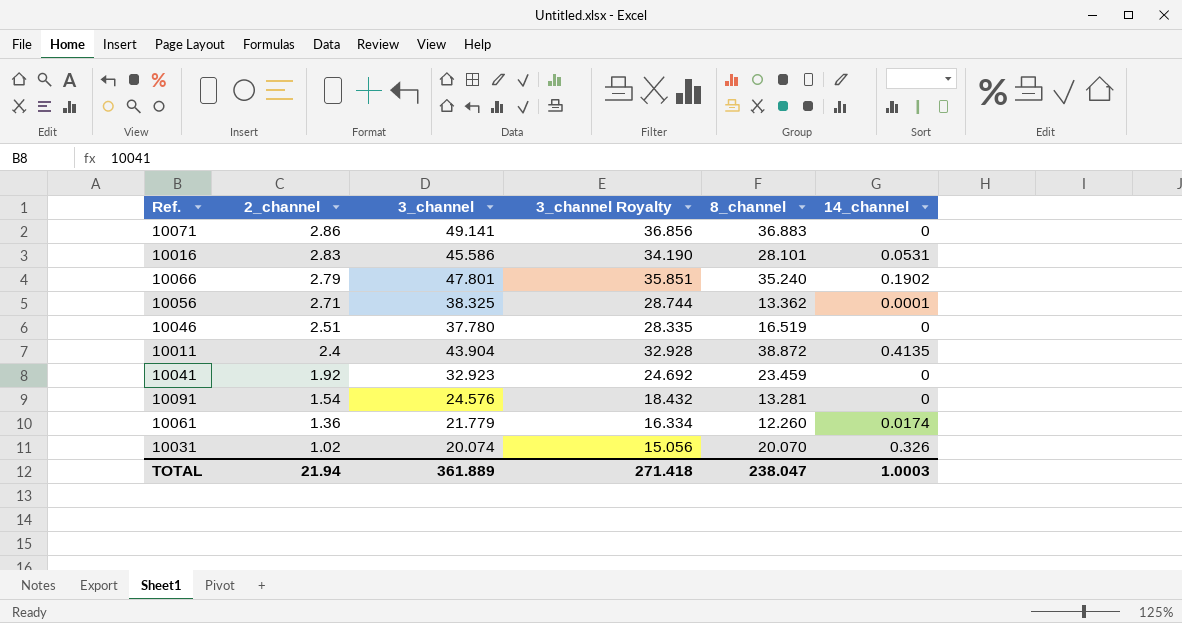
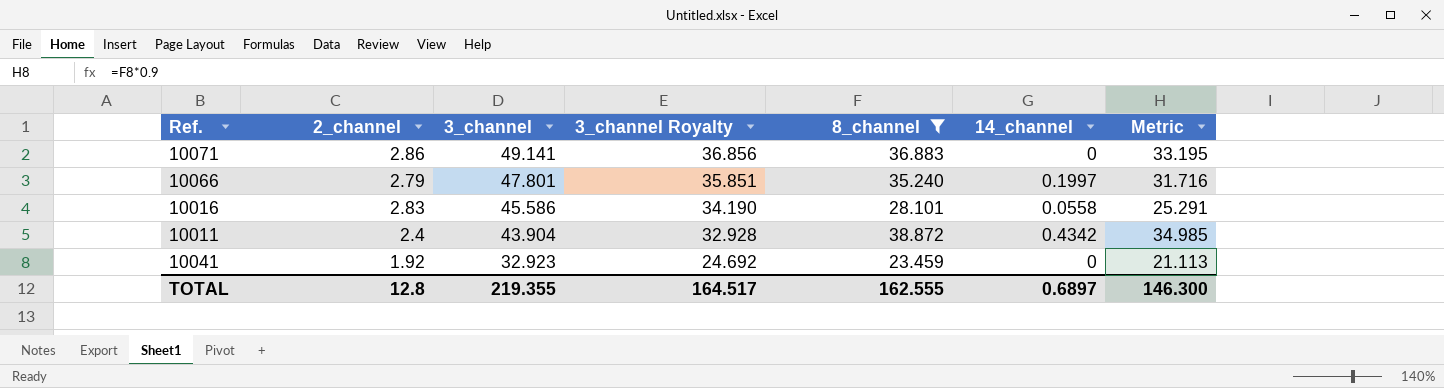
filter: none -> 8_channel >= 23.459
row order: 2_channel descending -> 3_channel descending
column Metric | formula: none -> [8_channel] * 0.9
10066 | 14_channel: 0.1902 -> 0.1997
10016 | 14_channel: 0.0531 -> 0.0558
10011 | 14_channel: 0.4135 -> 0.4342
TOTAL | 2_channel: 21.94 -> 12.8
TOTAL | 3_channel: 361.889 -> 219.355
TOTAL | 3_channel Royalty: 271.418 -> 164.517
TOTAL | 8_channel: 238.047 -> 162.555
TOTAL | 14_channel: 1.0003 -> 0.6897

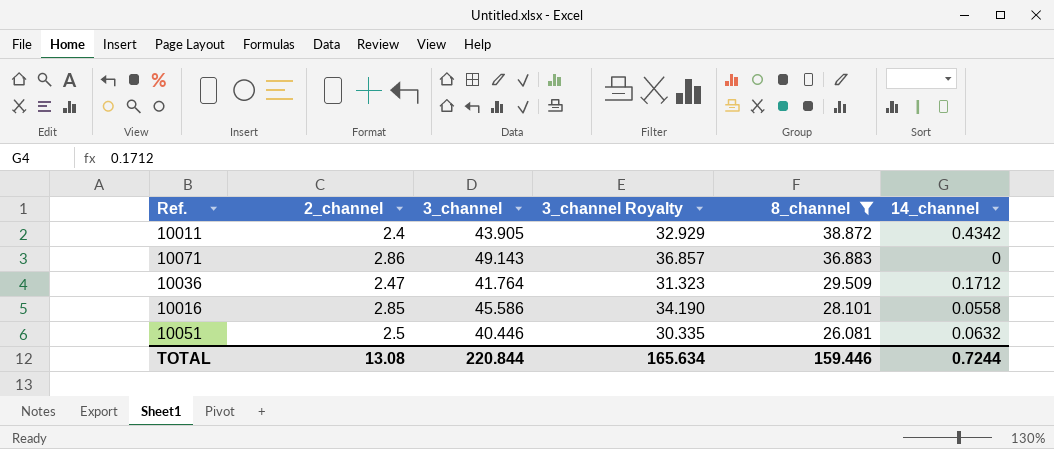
row order: 3_channel descending -> 8_channel descending
column Metric | formula: [8_channel] * 0.9 -> none
row 10066: 2.79 | 47.801 | 35.851 | 35.240 | 0.1997 | 31.716 -> none
row 10041: 1.92 | 32.923 | 24.692 | 23.459 | 0 | 21.113 -> none
10011 | 3_channel: 43.904 -> 43.905
10011 | 3_channel Royalty: 32.928 -> 32.929
10071 | 3_channel: 49.141 -> 49.143
10071 | 3_channel Royalty: 36.856 -> 36.857
row 10036: none -> 2.47 | 41.764 | 31.323 | 29.509 | 0.1712
10016 | 2_channel: 2.83 -> 2.85
row 10051: none -> 2.5 | 40.446 | 30.335 | 26.081 | 0.0632
TOTAL | 2_channel: 12.8 -> 13.08
TOTAL | 3_channel: 219.355 -> 220.844
TOTAL | 3_channel Royalty: 164.517 -> 165.634
TOTAL | 8_channel: 162.555 -> 159.446
TOTAL | 14_channel: 0.6897 -> 0.7244

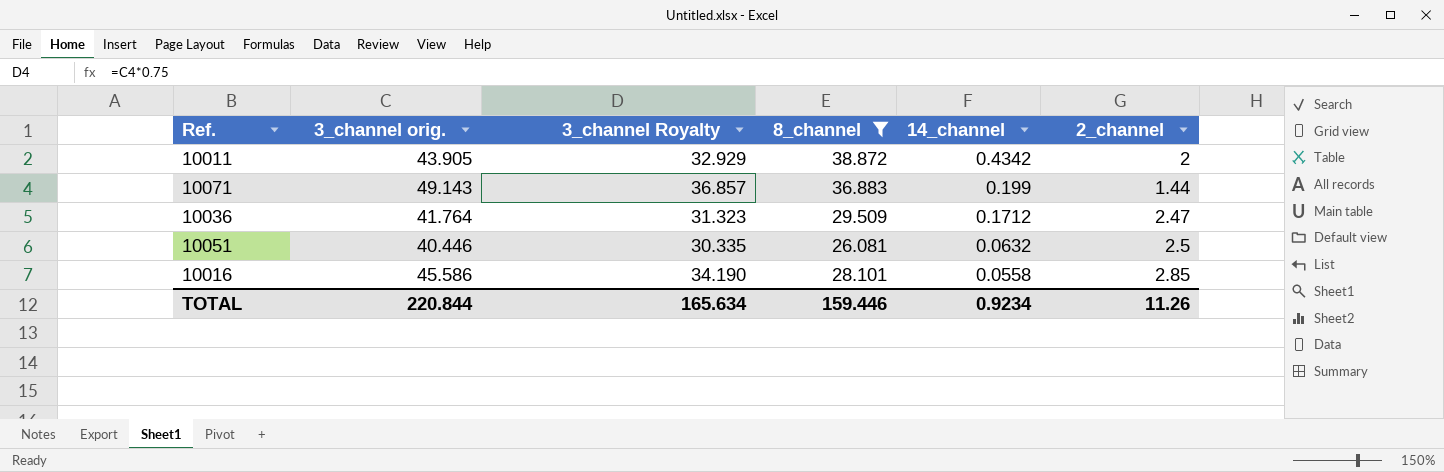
row order: 8_channel descending -> 14_channel descending
column name: 3_channel -> 3_channel orig.
column 2_channel | position: 2 -> 6
10011 | 2_channel: 2.4 -> 2
10071 | 14_channel: 0 -> 0.199
10071 | 2_channel: 2.86 -> 1.44
TOTAL | 14_channel: 0.7244 -> 0.9234
TOTAL | 2_channel: 13.08 -> 11.26

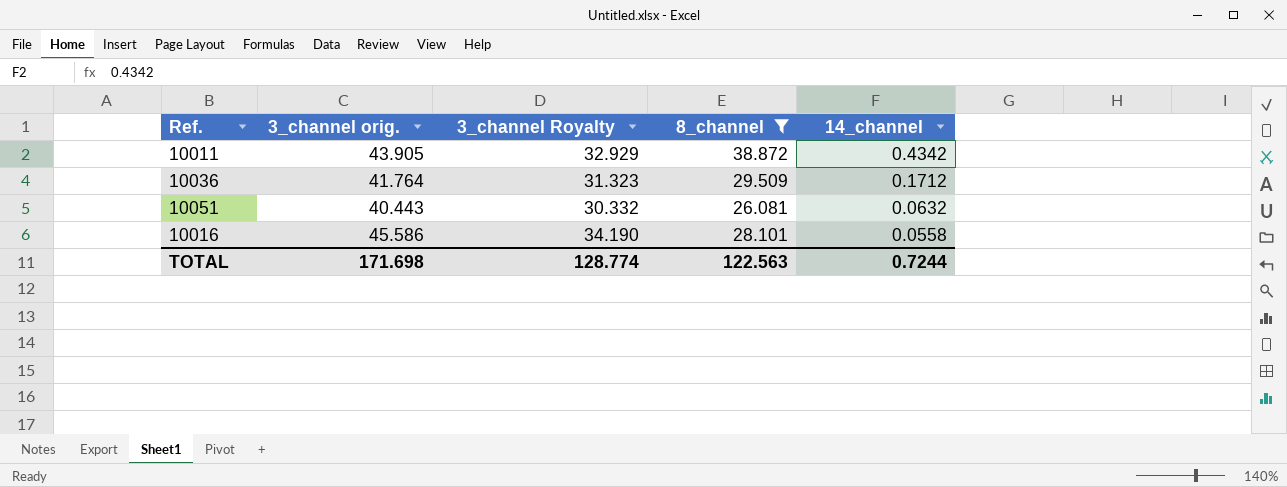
column 2_channel | position: 6 -> none
row 10071: 49.143 | 36.857 | 36.883 | 0.199 | 1.44 -> none
10051 | 3_channel orig.: 40.446 -> 40.443
10051 | 3_channel Royalty: 30.335 -> 30.332
TOTAL | 3_channel orig.: 220.844 -> 171.698
TOTAL | 3_channel Royalty: 165.634 -> 128.774
TOTAL | 8_channel: 159.446 -> 122.563
TOTAL | 14_channel: 0.9234 -> 0.7244

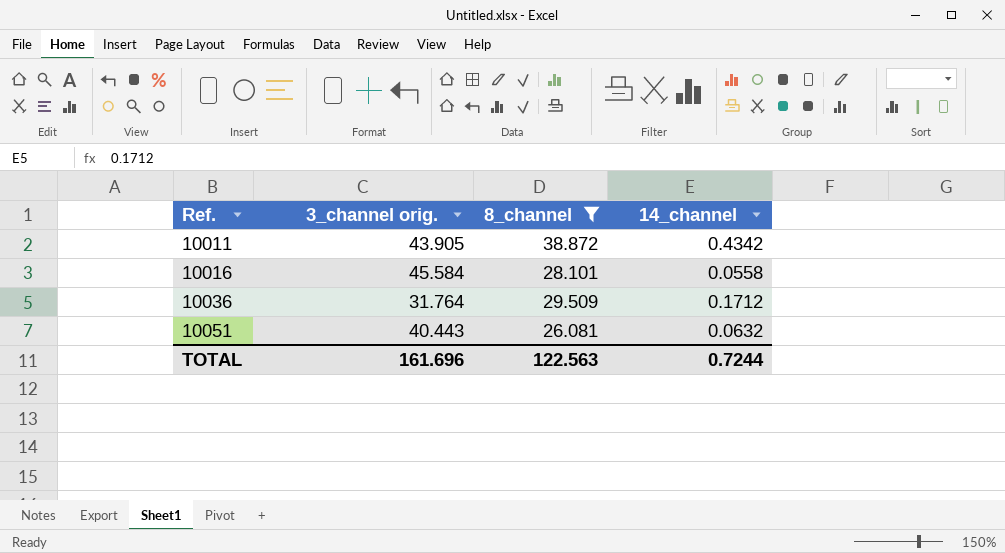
row order: 14_channel descending -> Ref. ascending
column 3_channel Royalty | formula: [3_channel orig.] * 0.75 -> none
10016 | 3_channel orig.: 45.586 -> 45.584
10036 | 3_channel orig.: 41.764 -> 31.764
TOTAL | 3_channel orig.: 171.698 -> 161.696

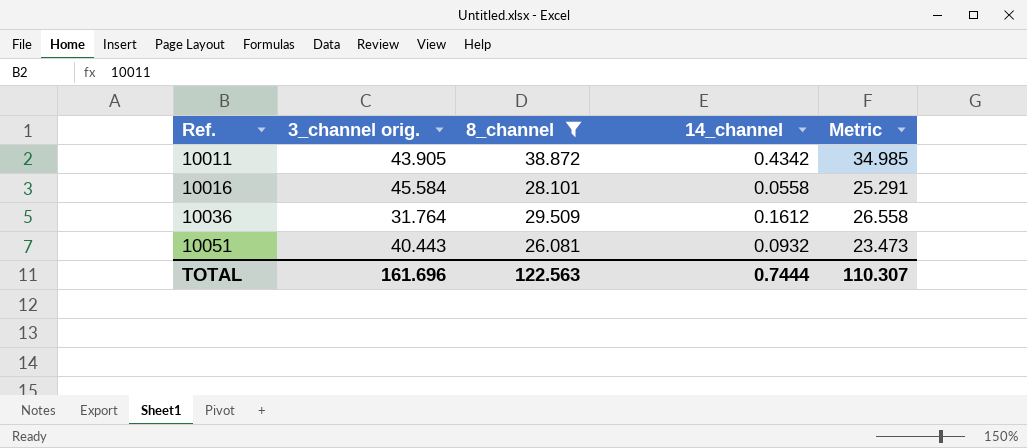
column Metric | formula: none -> [8_channel] * 0.9
10036 | 14_channel: 0.1712 -> 0.1612
10051 | 14_channel: 0.0632 -> 0.0932
TOTAL | 14_channel: 0.7244 -> 0.7444

